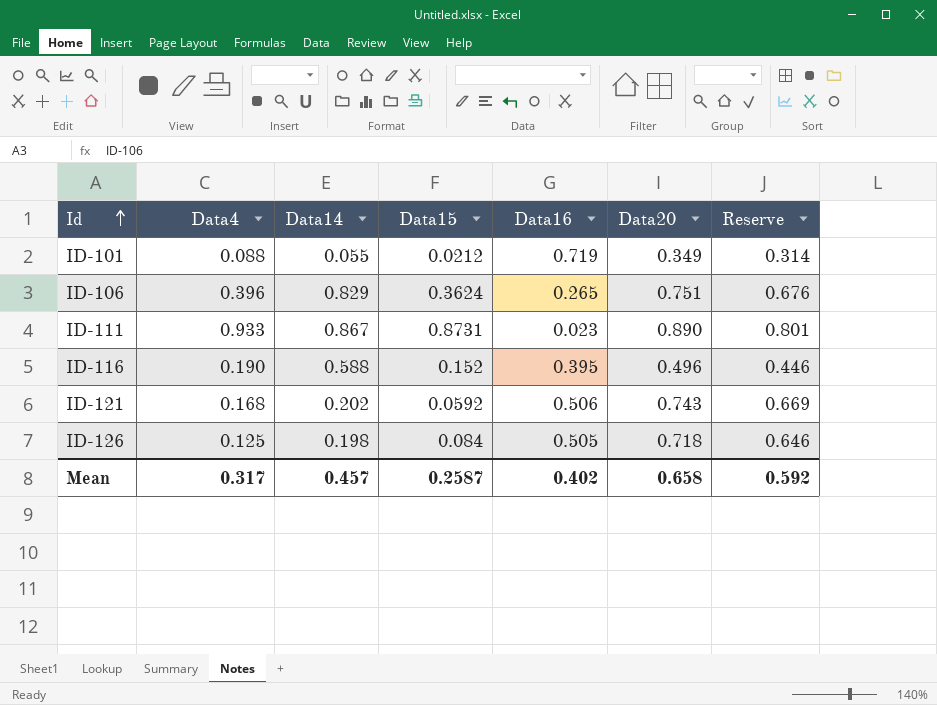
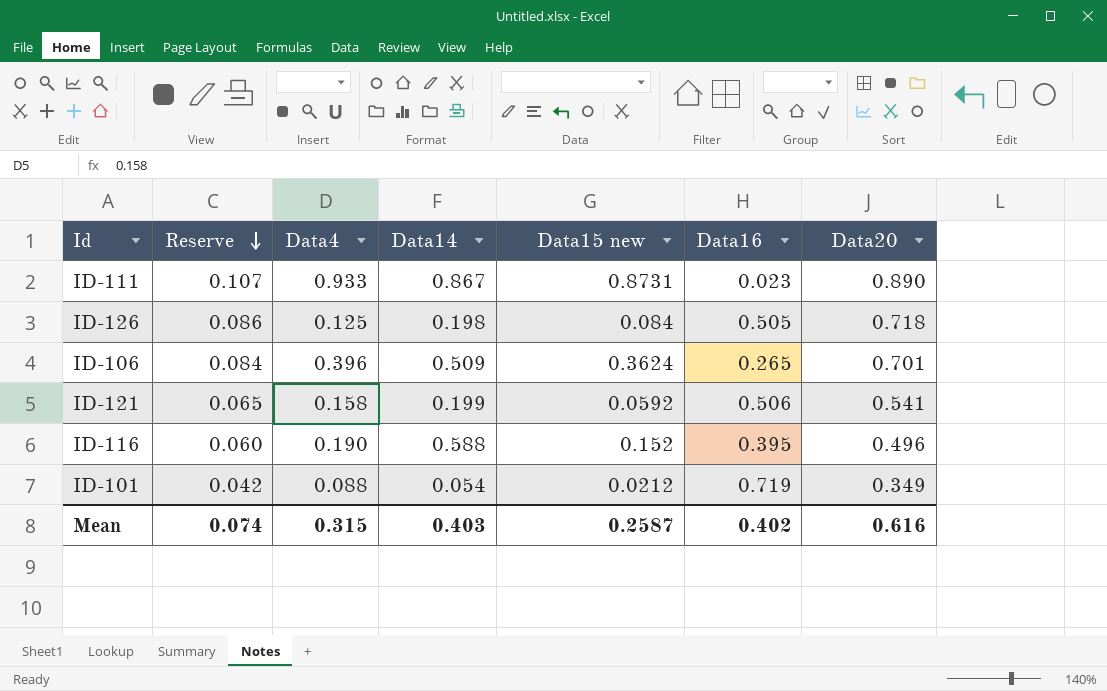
row order: Id ascending -> Reserve descending
column Reserve | formula: [Data20] * 0.9 -> [Data20] * 0.12
column Reserve | position: 7 -> 2
column name: Data15 -> Data15 new
ID-106 | Data14: 0.829 -> 0.509
ID-106 | Data20: 0.751 -> 0.701
ID-121 | Data4: 0.168 -> 0.158
ID-121 | Data14: 0.202 -> 0.199
ID-121 | Data20: 0.743 -> 0.541
ID-101 | Data14: 0.055 -> 0.054
Mean | Reserve: 0.592 -> 0.074
Mean | Data4: 0.317 -> 0.315
Mean | Data14: 0.457 -> 0.403
Mean | Data20: 0.658 -> 0.616

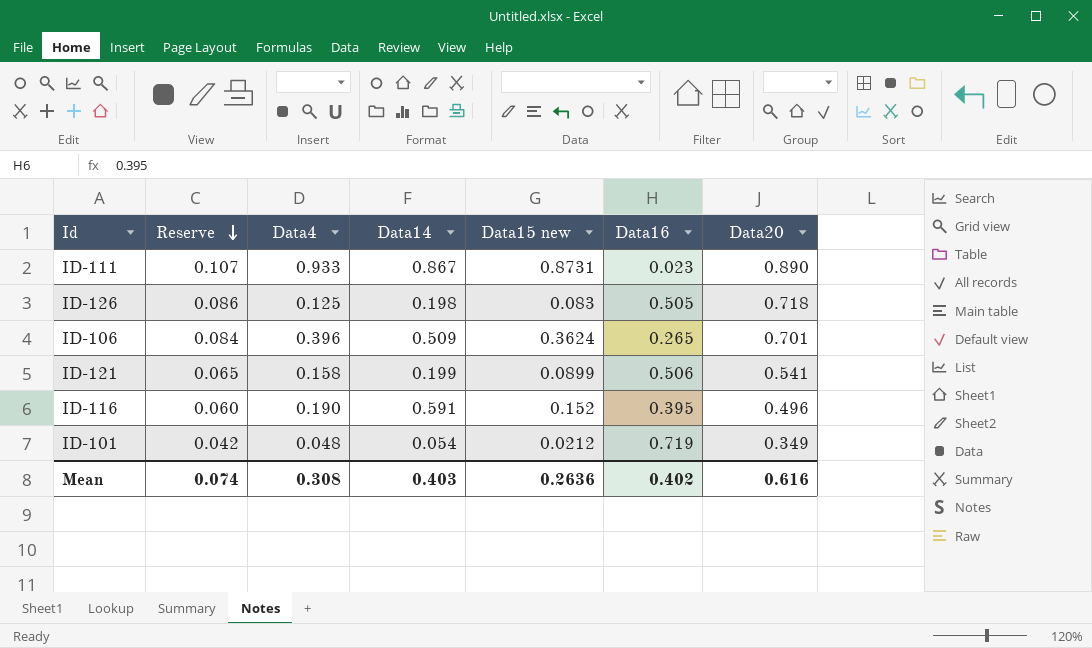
ID-126 | Data15 new: 0.084 -> 0.083
ID-121 | Data15 new: 0.0592 -> 0.0899
ID-116 | Data14: 0.588 -> 0.591
ID-101 | Data4: 0.088 -> 0.048
Mean | Data4: 0.315 -> 0.308
Mean | Data15 new: 0.2587 -> 0.2636

